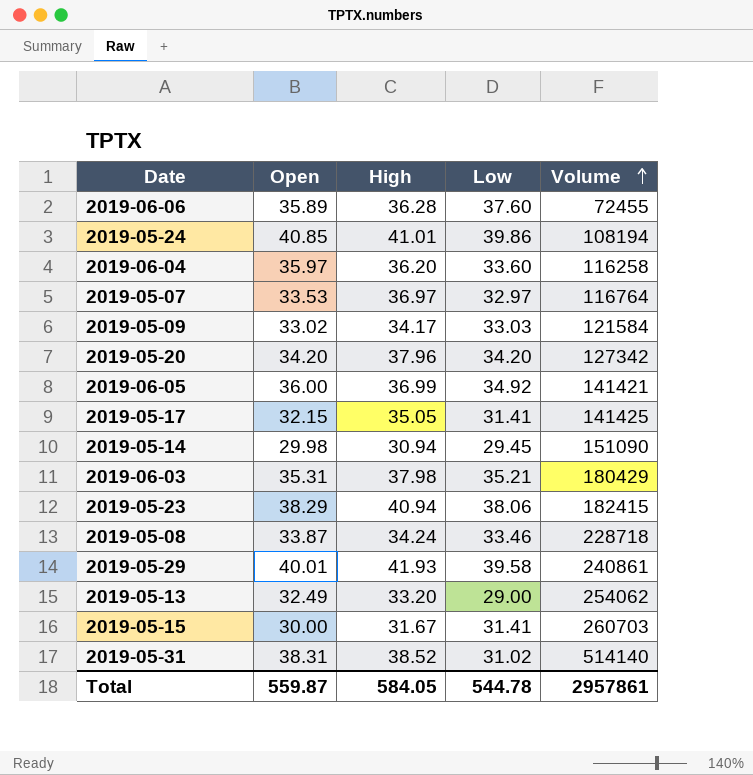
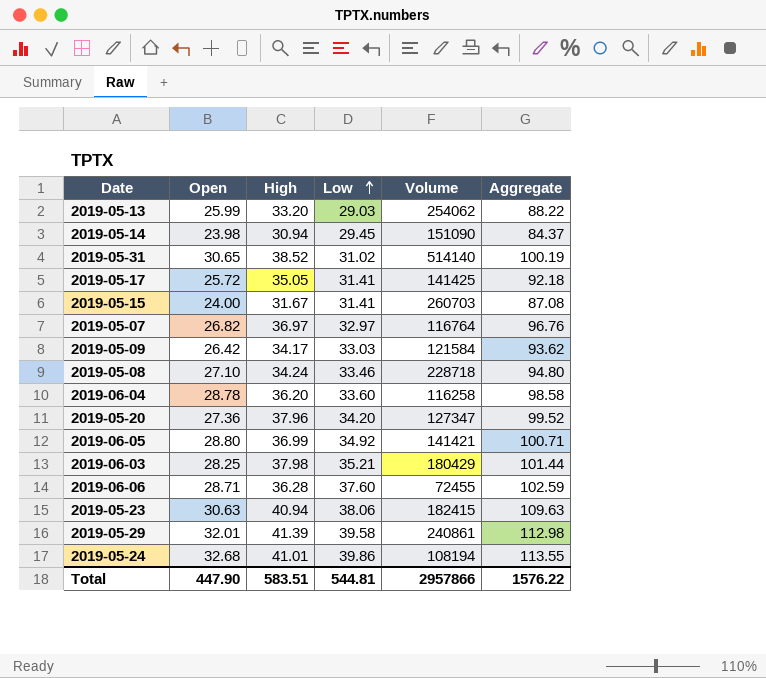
row order: Volume ascending -> Low ascending
column Aggregate | formula: none -> [Open] + [High] + [Low]
2019-05-13 | Open: 32.49 -> 25.99
2019-05-13 | Low: 29.00 -> 29.03
2019-05-14 | Open: 29.98 -> 23.98
2019-05-31 | Open: 38.31 -> 30.65
2019-05-17 | Open: 32.15 -> 25.72
2019-05-15 | Open: 30.00 -> 24.00
2019-05-07 | Open: 33.53 -> 26.82
2019-05-09 | Open: 33.02 -> 26.42
2019-05-08 | Open: 33.87 -> 27.10
2019-06-04 | Open: 35.97 -> 28.78
2019-05-20 | Open: 34.20 -> 27.36
2019-05-20 | Volume: 127342 -> 127347
2019-06-05 | Open: 36.00 -> 28.80
2019-06-03 | Open: 35.31 -> 28.25
2019-06-06 | Open: 35.89 -> 28.71
2019-05-23 | Open: 38.29 -> 30.63
2019-05-29 | Open: 40.01 -> 32.01
2019-05-29 | High: 41.93 -> 41.39
2019-05-24 | Open: 40.85 -> 32.68
Total | Open: 559.87 -> 447.90
Total | High: 584.05 -> 583.51
Total | Low: 544.78 -> 544.81
Total | Volume: 2957861 -> 2957866

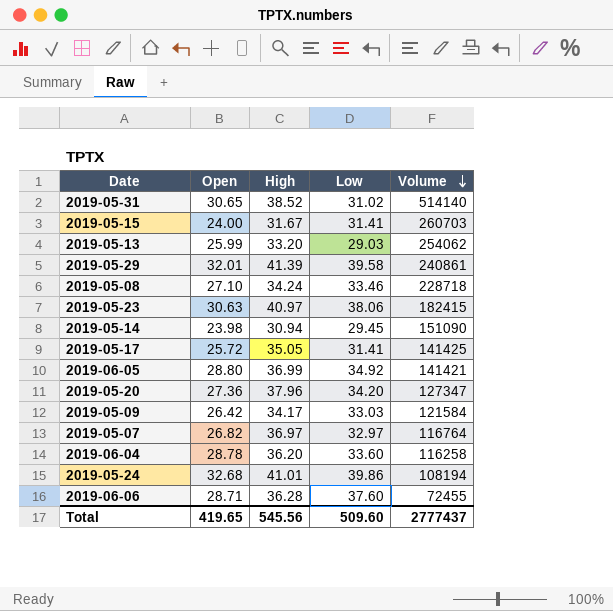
row order: Low ascending -> Volume descending
column Aggregate | formula: [Open] + [High] + [Low] -> none
row 2019-06-03: 28.25 | 37.98 | 35.21 | 180429 | 101.44 -> none
2019-05-23 | High: 40.94 -> 40.97
Total | Open: 447.90 -> 419.65
Total | High: 583.51 -> 545.56
Total | Low: 544.81 -> 509.60
Total | Volume: 2957866 -> 2777437

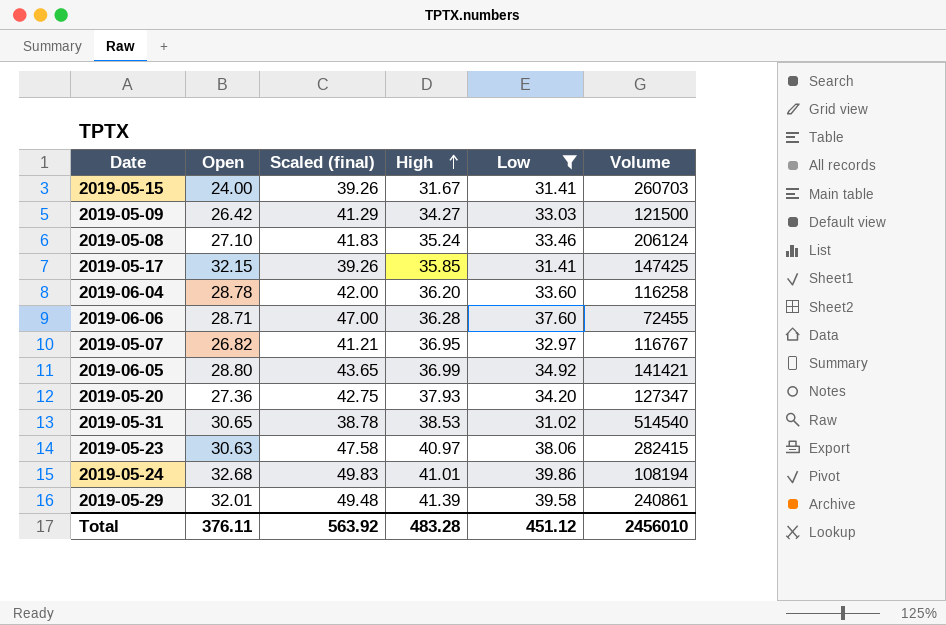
filter: none -> Low >= 31.02
row order: Volume descending -> High ascending
column Scaled (final) | formula: none -> [Low] * 1.25
2019-05-09 | High: 34.17 -> 34.27
2019-05-09 | Volume: 121584 -> 121500
2019-05-08 | High: 34.24 -> 35.24
2019-05-08 | Volume: 228718 -> 206124
2019-05-17 | Open: 25.72 -> 32.15
2019-05-17 | High: 35.05 -> 35.85
2019-05-17 | Volume: 141425 -> 147425
2019-05-07 | High: 36.97 -> 36.95
2019-05-07 | Volume: 116764 -> 116767
2019-05-20 | High: 37.96 -> 37.93
2019-05-31 | High: 38.52 -> 38.53
2019-05-31 | Volume: 514140 -> 514540
2019-05-23 | Volume: 182415 -> 282415
Total | Open: 419.65 -> 376.11
Total | High: 545.56 -> 483.28
Total | Low: 509.60 -> 451.12
Total | Volume: 2777437 -> 2456010

